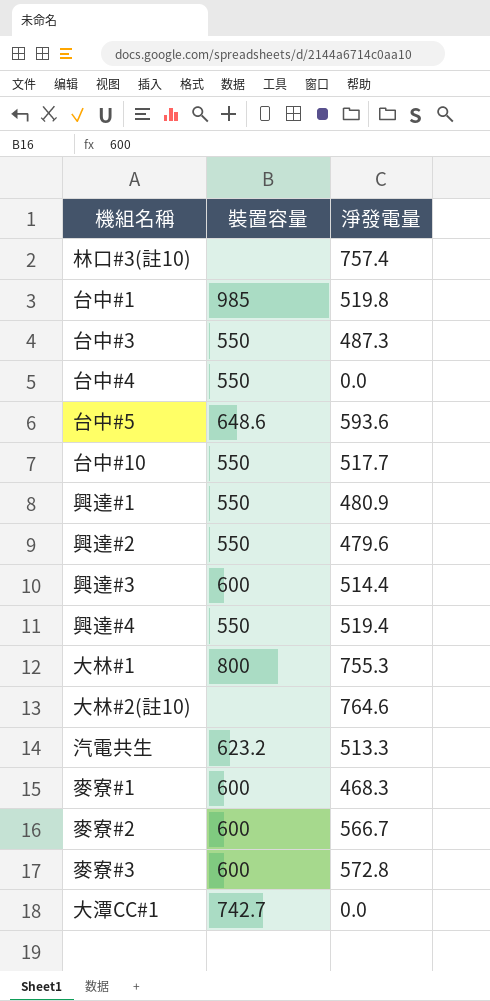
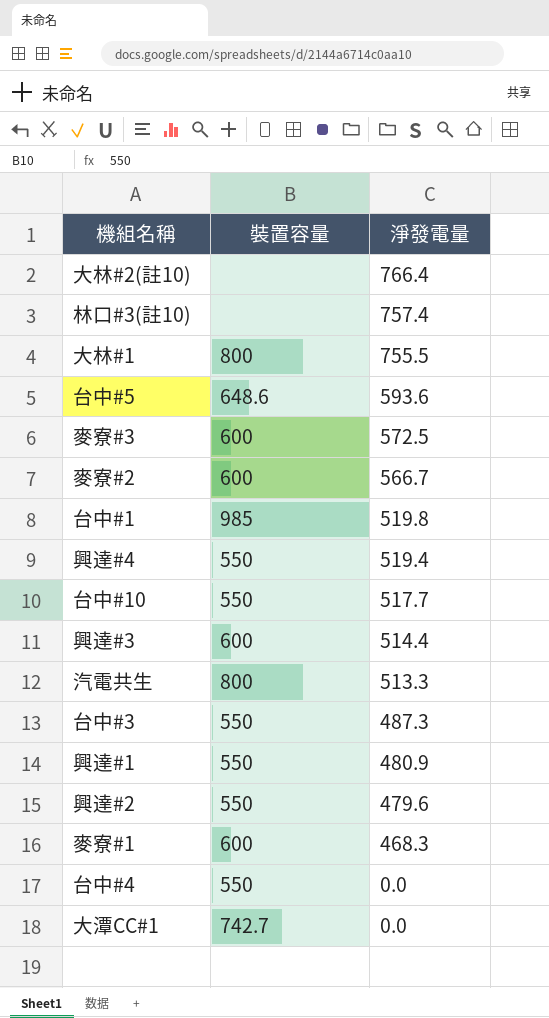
row order: none -> 淨發電量 descending
大林#2(註10) | 淨發電量: 764.6 -> 766.4
大林#1 | 淨發電量: 755.3 -> 755.5
麥寮#3 | 淨發電量: 572.8 -> 572.5
汽電共生 | 裝置容量: 623.2 -> 800

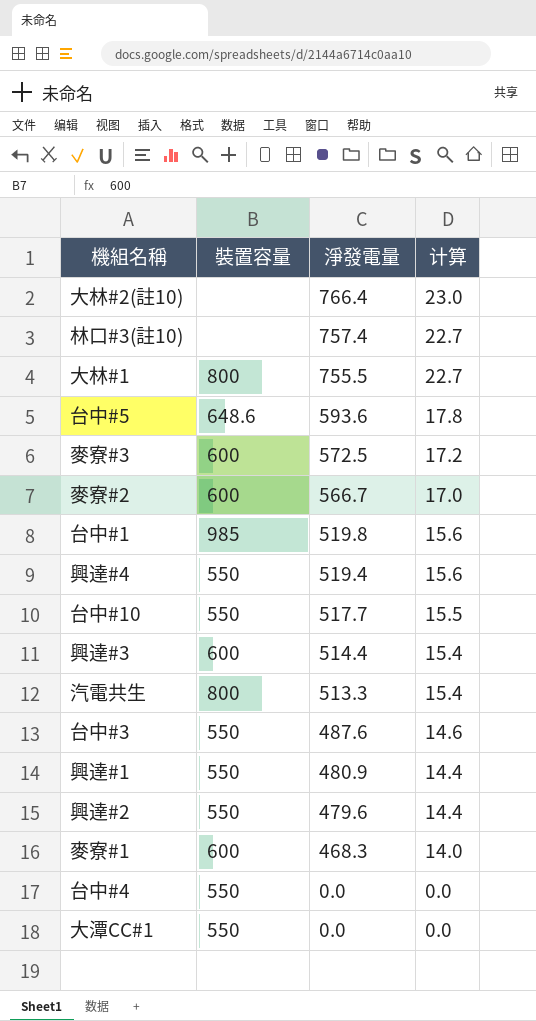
column 计算 | formula: none -> [淨發電量] * 0.03
台中#3 | 淨發電量: 487.3 -> 487.6
大潭CC#1 | 裝置容量: 742.7 -> 550

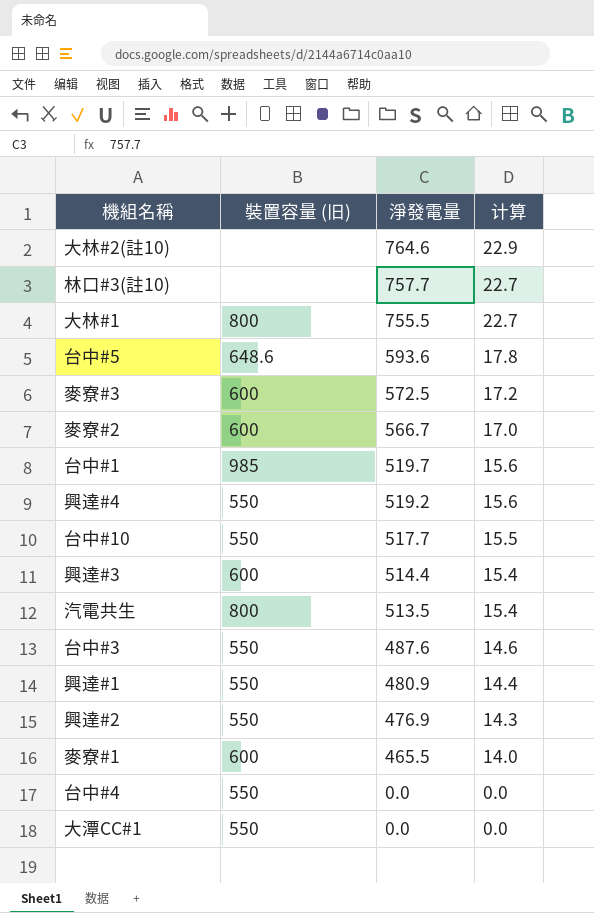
column name: 裝置容量 -> 裝置容量 (旧)
大林#2(註10) | 淨發電量: 766.4 -> 764.6
大林#2(註10) | 计算: 23.0 -> 22.9
林口#3(註10) | 淨發電量: 757.4 -> 757.7
台中#1 | 淨發電量: 519.8 -> 519.7
興達#4 | 淨發電量: 519.4 -> 519.2
汽電共生 | 淨發電量: 513.3 -> 513.5
興達#2 | 淨發電量: 479.6 -> 476.9
興達#2 | 计算: 14.4 -> 14.3
麥寮#1 | 淨發電量: 468.3 -> 465.5

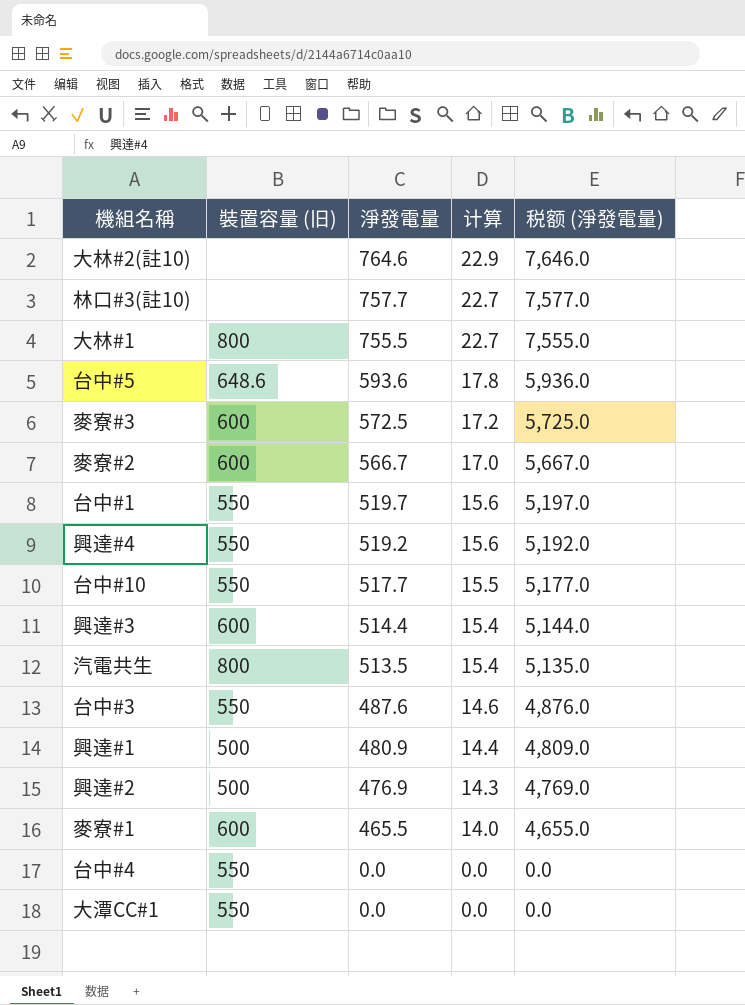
column 税额 (淨發電量) | formula: none -> [淨發電量] * 10
台中#1 | 裝置容量 (旧): 985 -> 550
興達#1 | 裝置容量 (旧): 550 -> 500
興達#2 | 裝置容量 (旧): 550 -> 500

